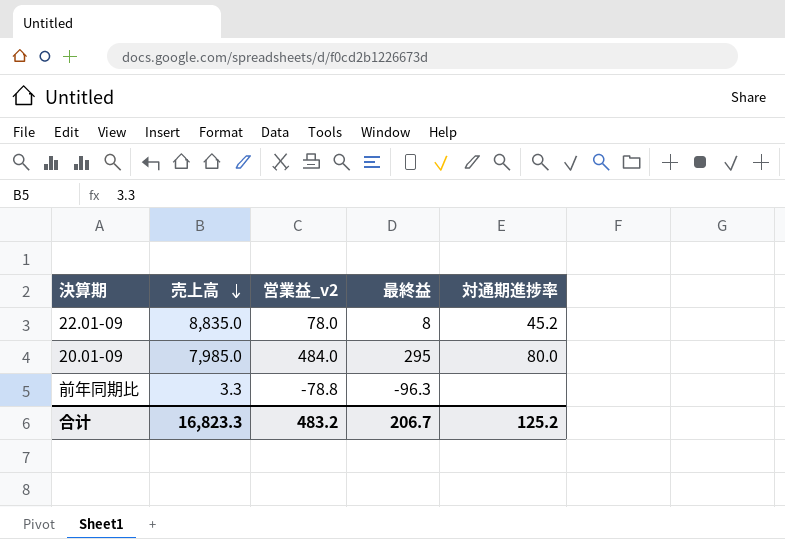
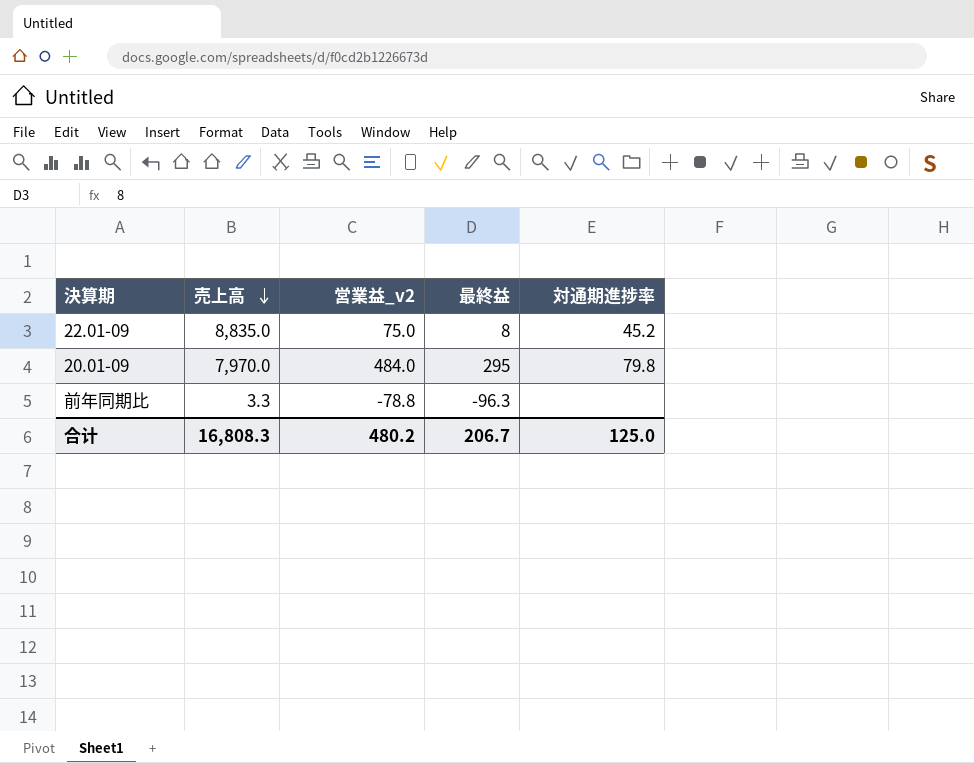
22.01-09 | 営業益_v2: 78.0 -> 75.0
20.01-09 | 売上高: 7,985.0 -> 7,970.0
20.01-09 | 対通期進捗率: 80.0 -> 79.8
合计 | 売上高: 16,823.3 -> 16,808.3
合计 | 営業益_v2: 483.2 -> 480.2
合计 | 対通期進捗率: 125.2 -> 125.0

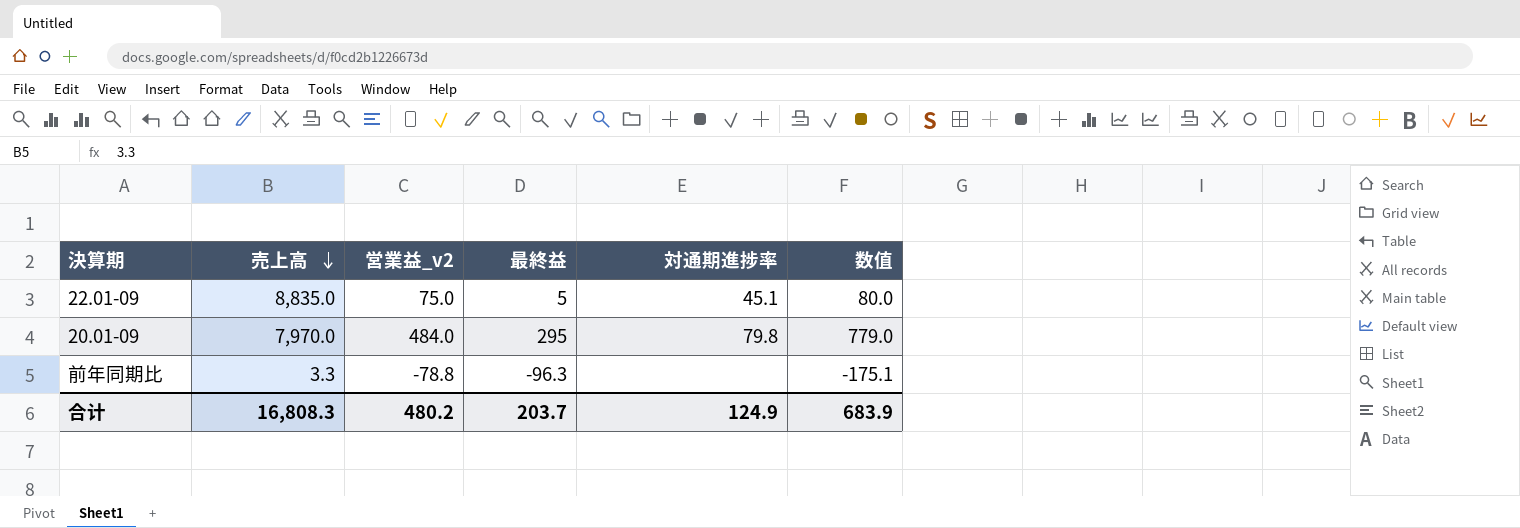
column 数值 | formula: none -> [営業益_v2] + [最終益]
22.01-09 | 最終益: 8 -> 5
22.01-09 | 対通期進捗率: 45.2 -> 45.1
合计 | 最終益: 206.7 -> 203.7
合计 | 対通期進捗率: 125.0 -> 124.9

